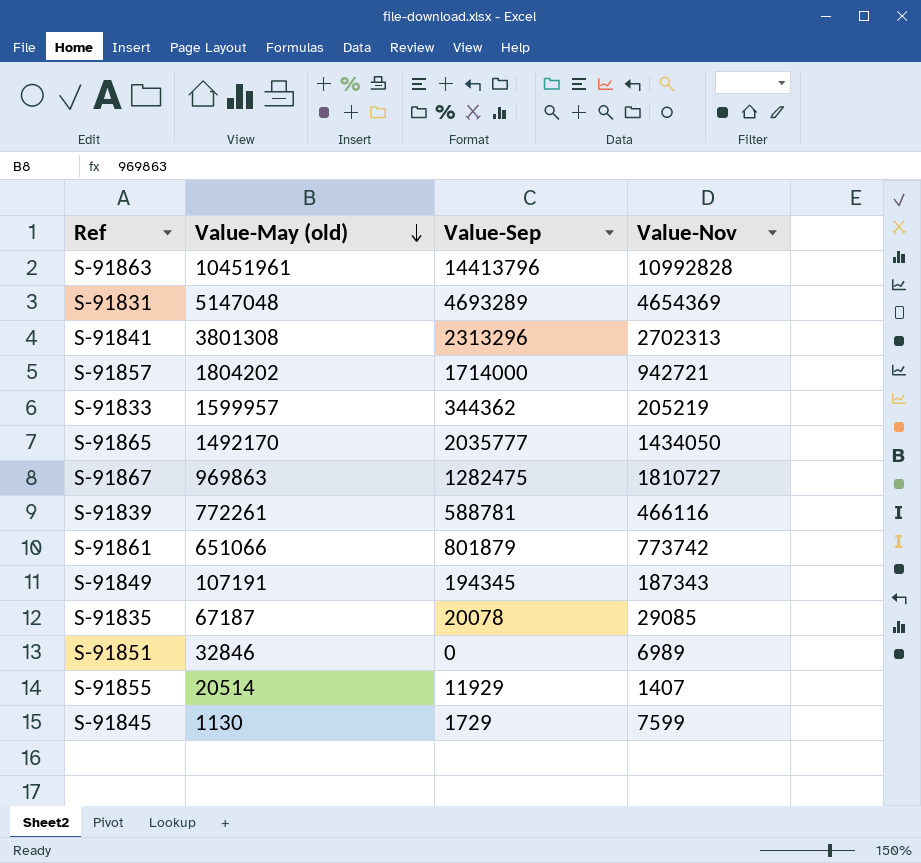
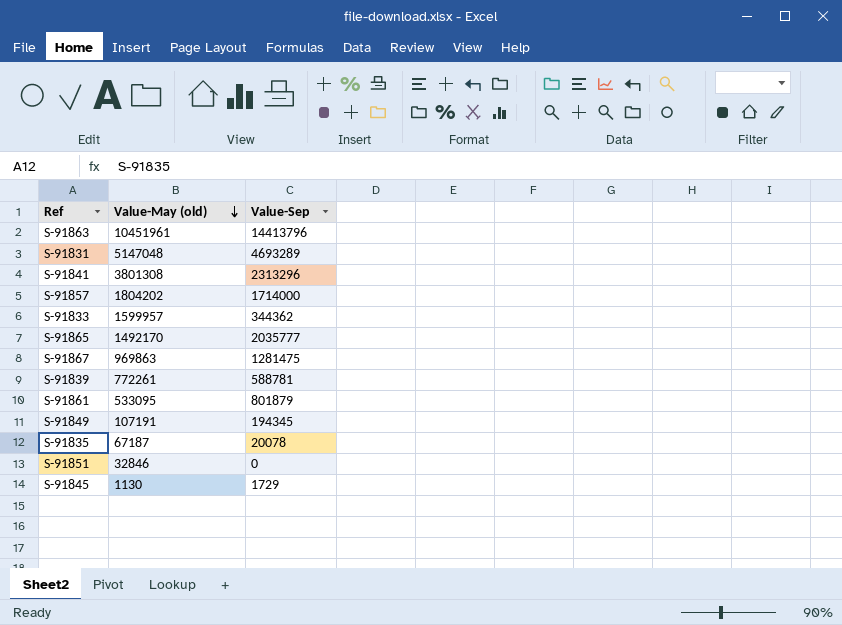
column Value-Nov | position: 4 -> none
row S-91855: 20514 | 11929 | 1407 -> none
S-91867 | Value-Sep: 1282475 -> 1281475
S-91861 | Value-May (old): 651066 -> 533095

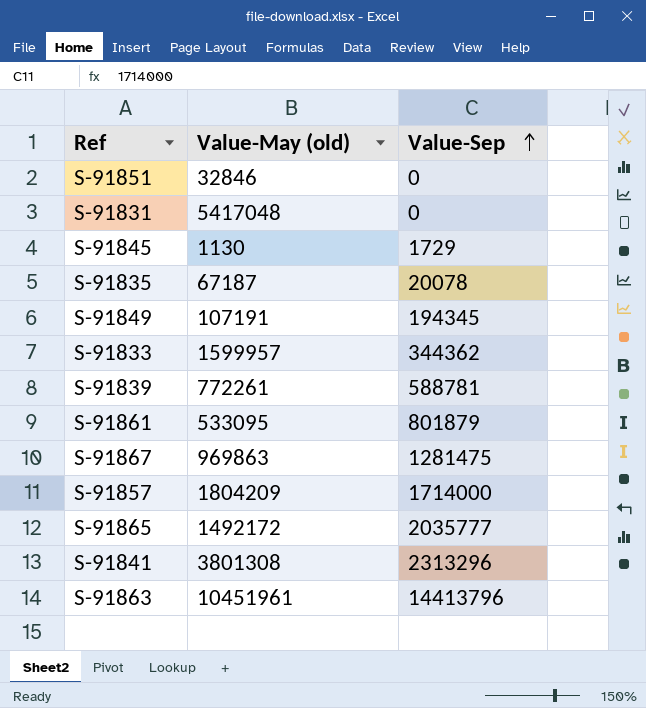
row order: Value-May (old) descending -> Value-Sep ascending
S-91831 | Value-May (old): 5147048 -> 5417048
S-91831 | Value-Sep: 4693289 -> 0
S-91857 | Value-May (old): 1804202 -> 1804209
S-91865 | Value-May (old): 1492170 -> 1492172

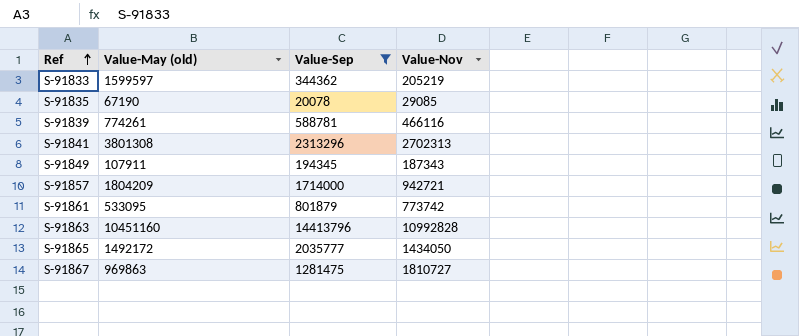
filter: none -> Value-Sep >= 20078
row order: Value-Sep ascending -> Ref ascending
column Value-Nov | position: none -> 4
S-91833 | Value-May (old): 1599957 -> 1599597
S-91835 | Value-May (old): 67187 -> 67190
S-91839 | Value-May (old): 772261 -> 774261
S-91849 | Value-May (old): 107191 -> 107911
S-91863 | Value-May (old): 10451961 -> 10451160

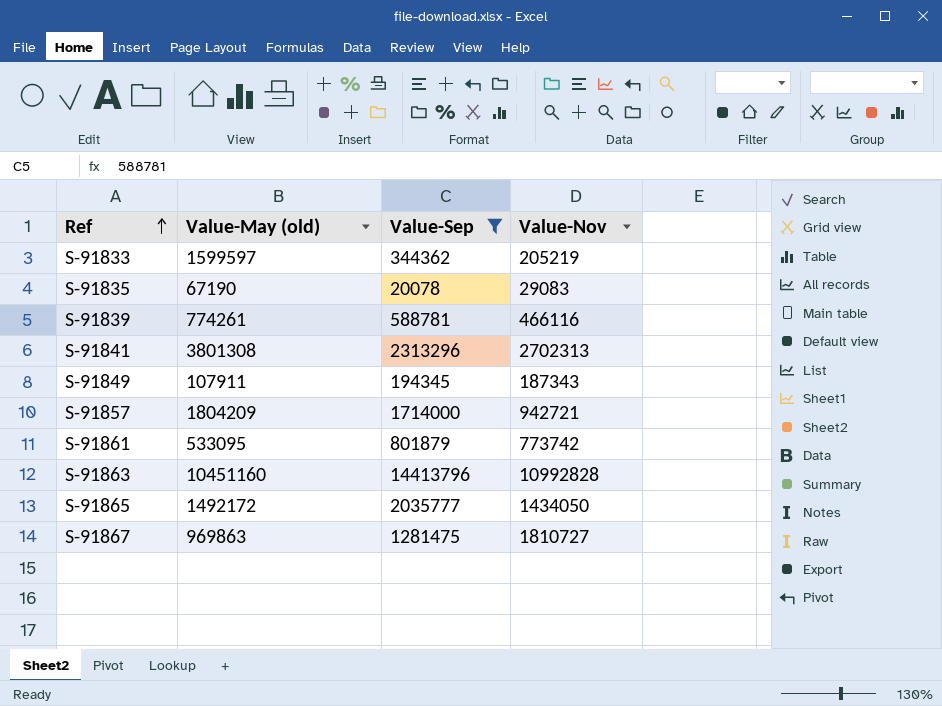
S-91835 | Value-Nov: 29085 -> 29083

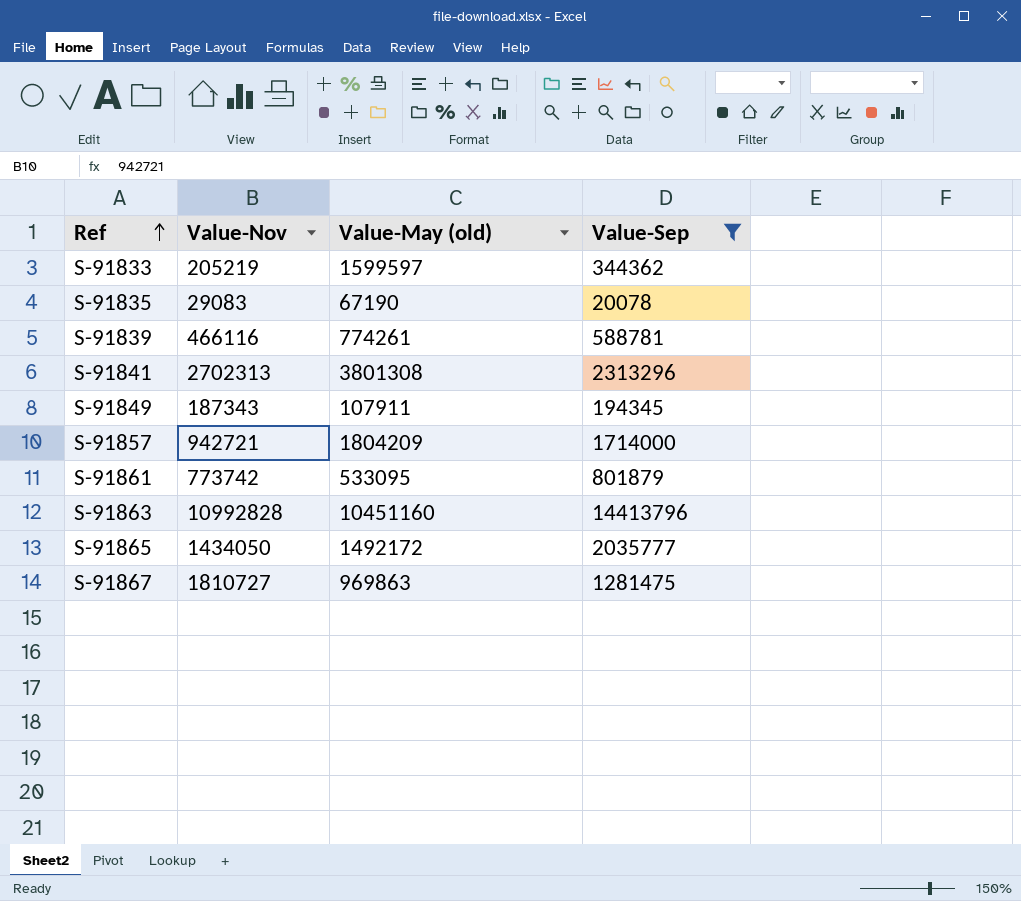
column Value-Nov | position: 4 -> 2

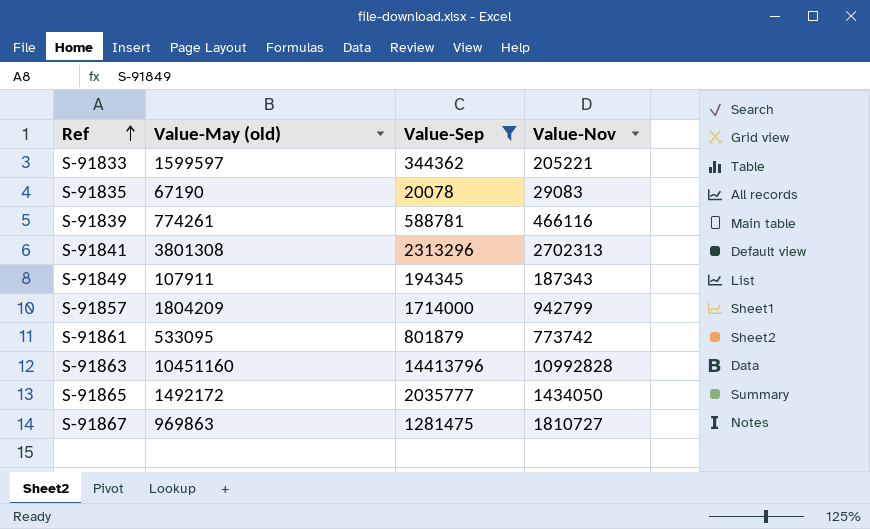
column Value-Nov | position: 2 -> 4
S-91833 | Value-Nov: 205219 -> 205221
S-91857 | Value-Nov: 942721 -> 942799

